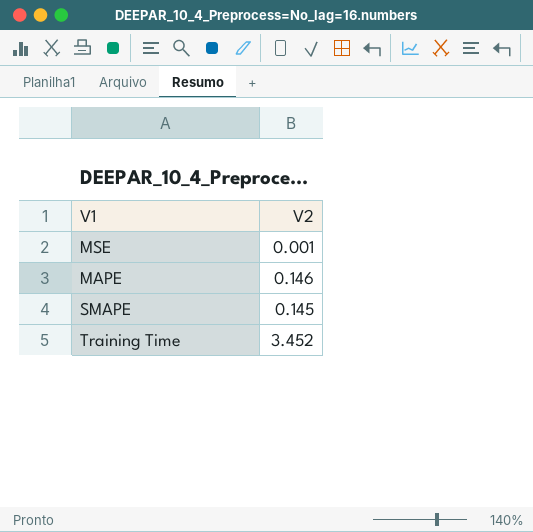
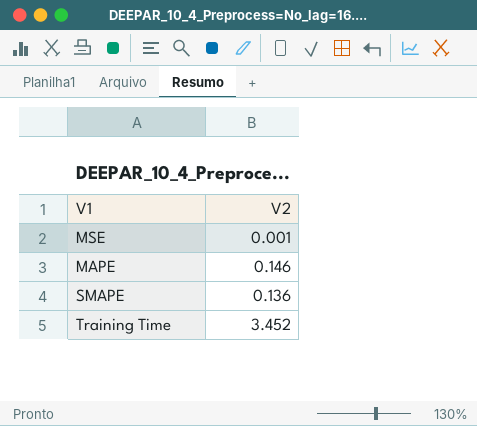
SMAPE | V2: 0.145 -> 0.136

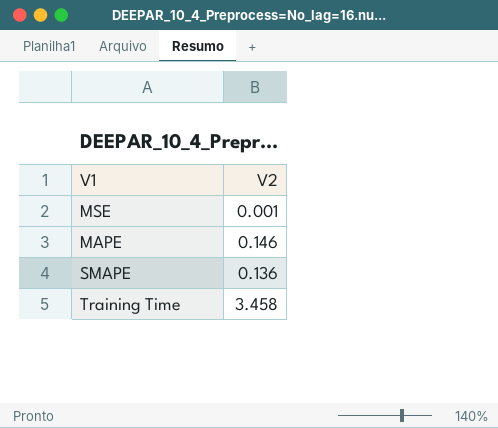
Training Time | V2: 3.452 -> 3.458

